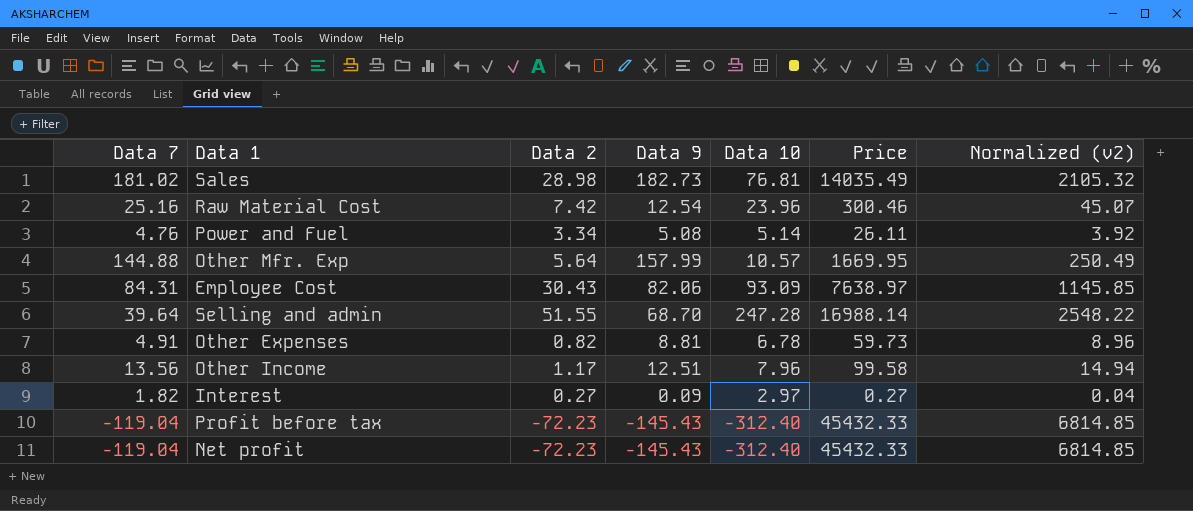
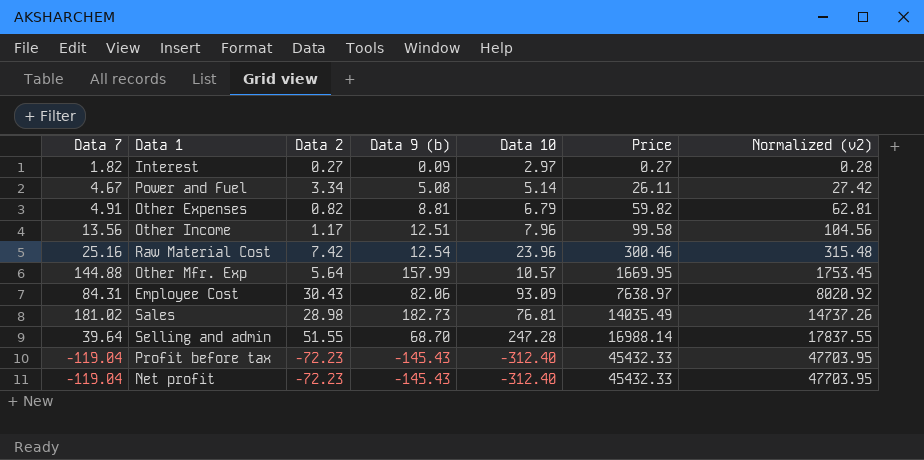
row order: none -> Price ascending
column name: Data 9 -> Data 9 (b)
column Normalized (v2) | formula: [Price] * 0.15 -> [Price] * 1.05
Power and Fuel | Data 7: 4.76 -> 4.67
Other Expenses | Data 10: 6.78 -> 6.79
Other Expenses | Price: 59.73 -> 59.82

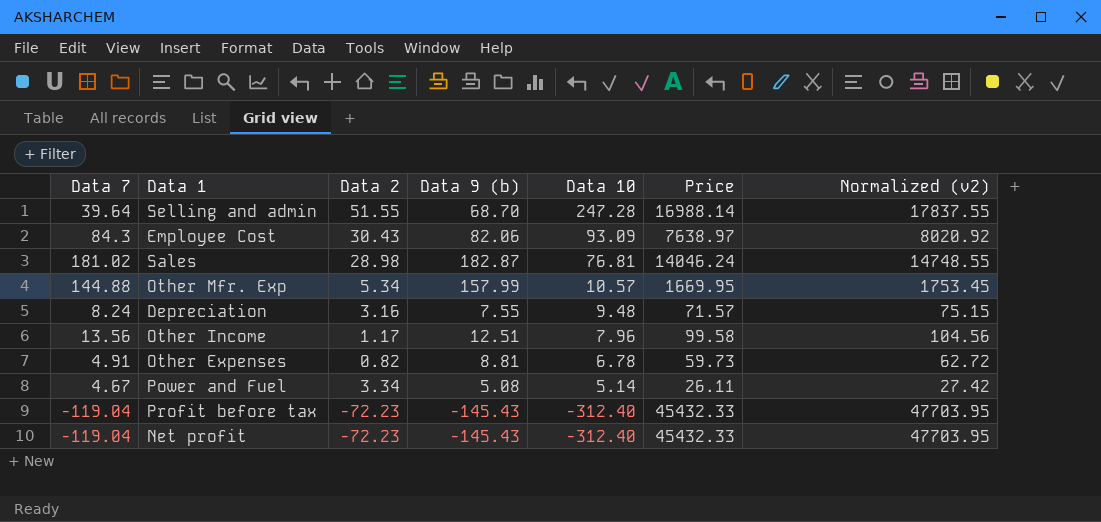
row order: Price ascending -> Data 10 descending
row Interest: 1.82 | 0.27 | 0.09 | 2.97 | 0.27 | 0.28 -> none
row Raw Material Cost: 25.16 | 7.42 | 12.54 | 23.96 | 300.46 | 315.48 -> none
Employee Cost | Data 7: 84.31 -> 84.3
Sales | Data 9 (b): 182.73 -> 182.87
Sales | Price: 14035.49 -> 14046.24
Sales | Normalized (v2): 14737.26 -> 14748.55
Other Mfr. Exp | Data 2: 5.64 -> 5.34
row Depreciation: none -> 8.24 | 3.16 | 7.55 | 9.48 | 71.57 | 75.15
Other Expenses | Data 10: 6.79 -> 6.78
Other Expenses | Price: 59.82 -> 59.73
Other Expenses | Normalized (v2): 62.81 -> 62.72

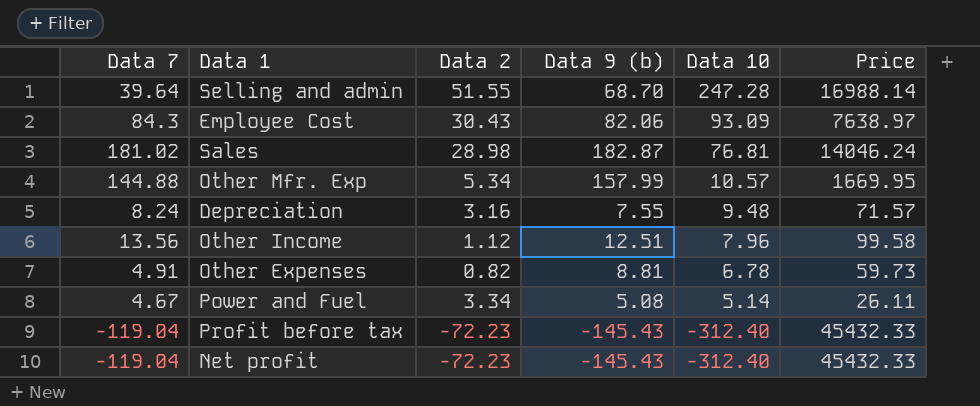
column Normalized (v2) | formula: [Price] * 1.05 -> none
Other Income | Data 2: 1.17 -> 1.12

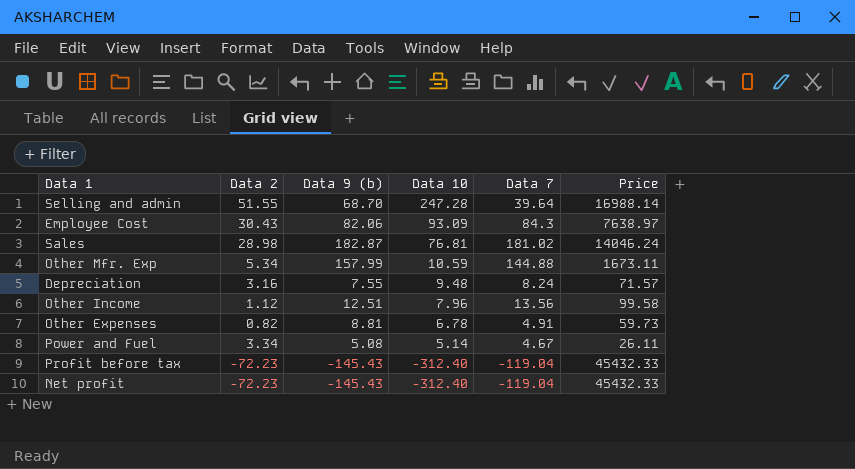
column Data 7 | position: 1 -> 5
Other Mfr. Exp | Data 10: 10.57 -> 10.59
Other Mfr. Exp | Price: 1669.95 -> 1673.11

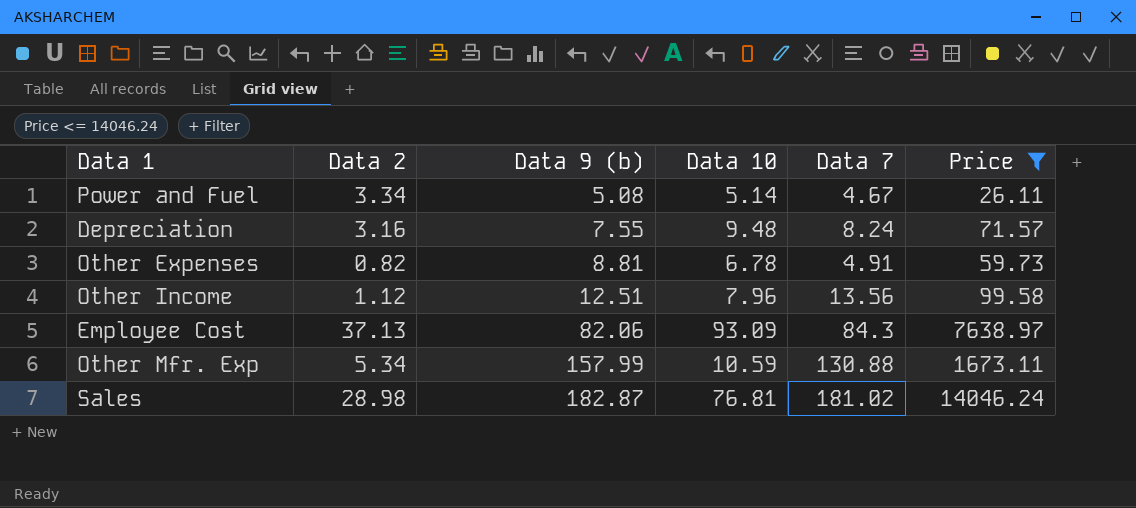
filter: none -> Price <= 14046.24
row order: Data 10 descending -> Data 9 (b) ascending
Employee Cost | Data 2: 30.43 -> 37.13
Other Mfr. Exp | Data 7: 144.88 -> 130.88

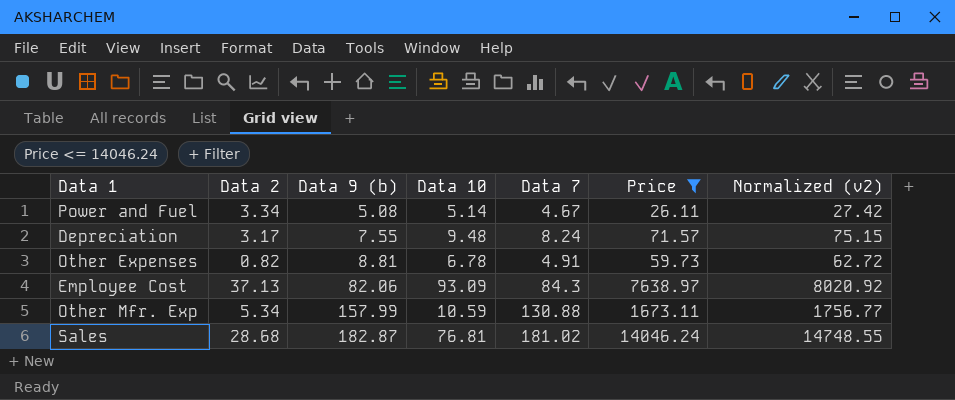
column Normalized (v2) | formula: none -> [Price] * 1.05
row Other Income: 1.12 | 12.51 | 7.96 | 13.56 | 99.58 -> none
Depreciation | Data 2: 3.16 -> 3.17
Sales | Data 2: 28.98 -> 28.68

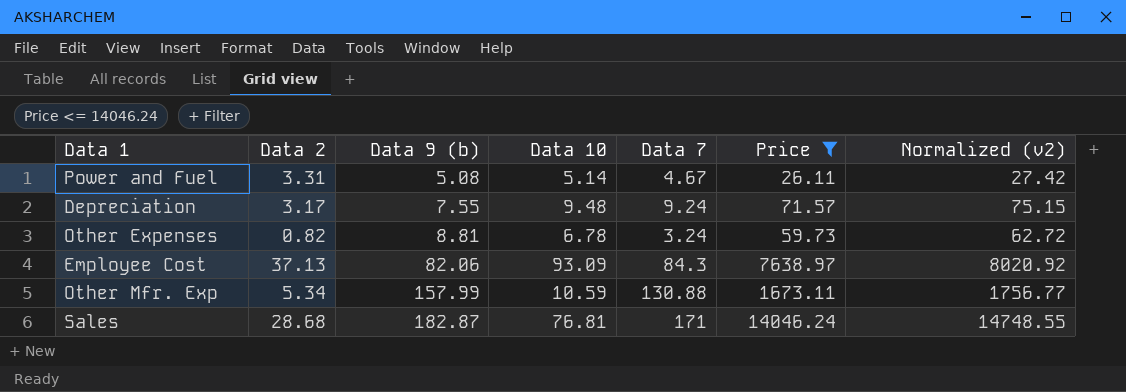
Power and Fuel | Data 2: 3.34 -> 3.31
Depreciation | Data 7: 8.24 -> 9.24
Other Expenses | Data 7: 4.91 -> 3.24
Sales | Data 7: 181.02 -> 171

